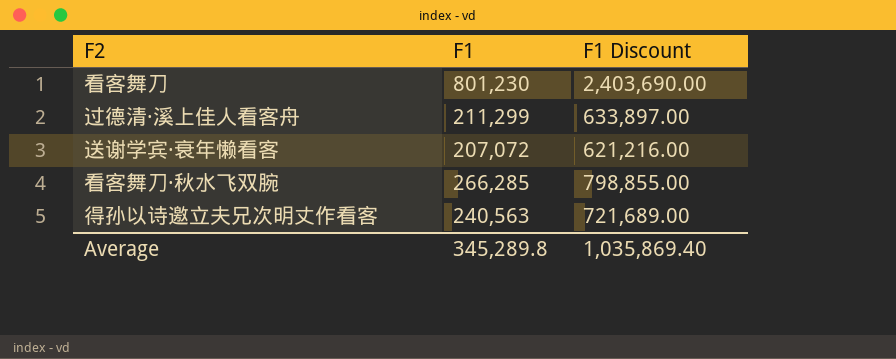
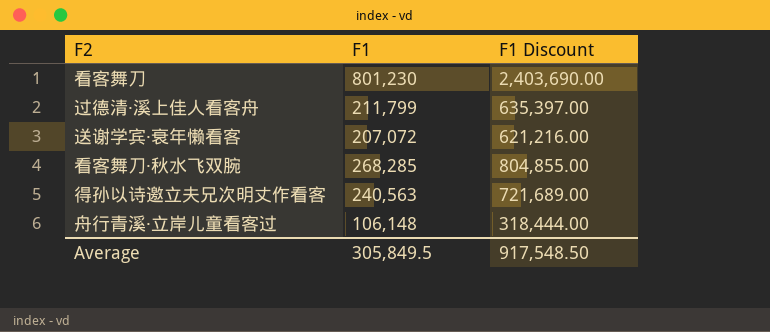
过德清·溪上佳人看客舟 | F1: 211,299 -> 211,799
过德清·溪上佳人看客舟 | F1 Discount: 633,897.00 -> 635,397.00
看客舞刀·秋水飞双腕 | F1: 266,285 -> 268,285
看客舞刀·秋水飞双腕 | F1 Discount: 798,855.00 -> 804,855.00
row 舟行青溪·立岸儿童看客过: none -> 106,148 | 318,444.00
Average | F1: 345,289.8 -> 305,849.5
Average | F1 Discount: 1,035,869.40 -> 917,548.50

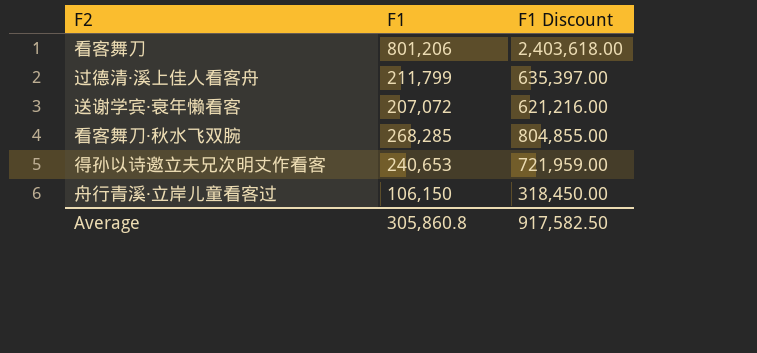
看客舞刀 | F1: 801,230 -> 801,206
看客舞刀 | F1 Discount: 2,403,690.00 -> 2,403,618.00
得孙以诗邀立夫兄次明丈作看客 | F1: 240,563 -> 240,653
得孙以诗邀立夫兄次明丈作看客 | F1 Discount: 721,689.00 -> 721,959.00
舟行青溪·立岸儿童看客过 | F1: 106,148 -> 106,150
舟行青溪·立岸儿童看客过 | F1 Discount: 318,444.00 -> 318,450.00
Average | F1: 305,849.5 -> 305,860.8
Average | F1 Discount: 917,548.50 -> 917,582.50

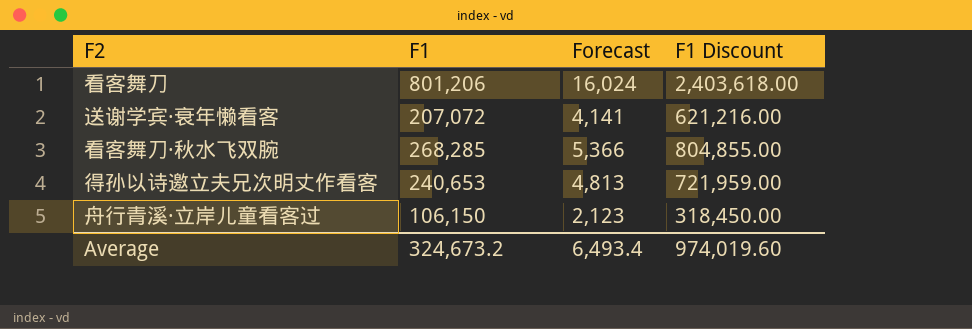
column Forecast | formula: none -> [F1] * 0.02
row 过德清·溪上佳人看客舟: 211,799 | 635,397.00 -> none
Average | F1: 305,860.8 -> 324,673.2
Average | F1 Discount: 917,582.50 -> 974,019.60

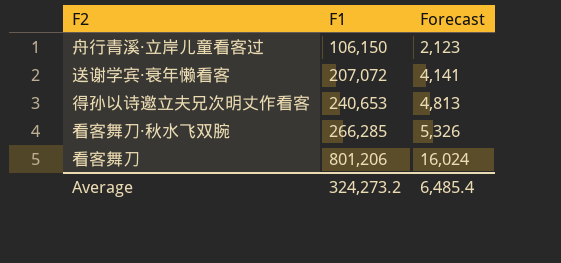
row order: none -> F1 ascending
column F1 Discount | formula: [F1] * 3 -> none
看客舞刀·秋水飞双腕 | F1: 268,285 -> 266,285
看客舞刀·秋水飞双腕 | Forecast: 5,366 -> 5,326
Average | F1: 324,673.2 -> 324,273.2
Average | Forecast: 6,493.4 -> 6,485.4

